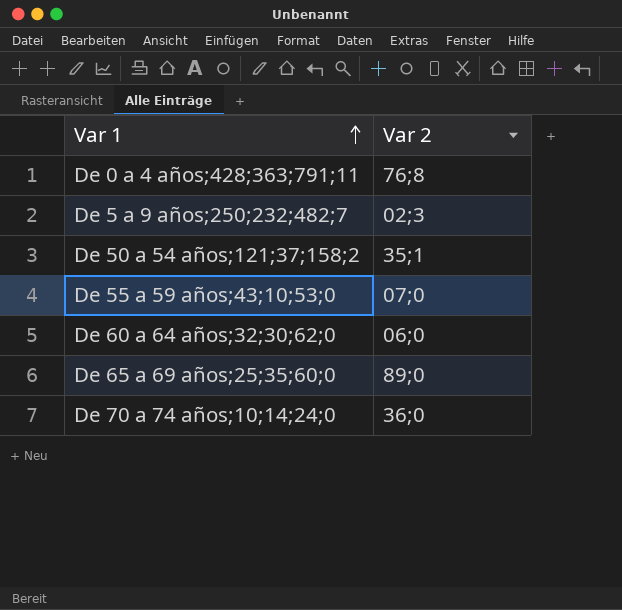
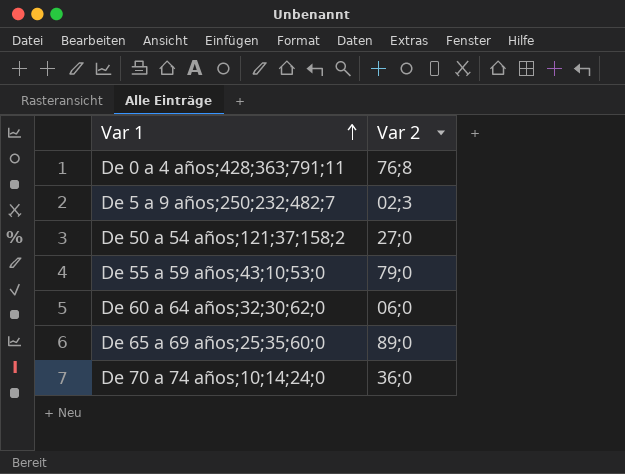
De 50 a 54 años;121;37;158;2 | Var 2: 35;1 -> 27;0
De 55 a 59 años;43;10;53;0 | Var 2: 07;0 -> 79;0

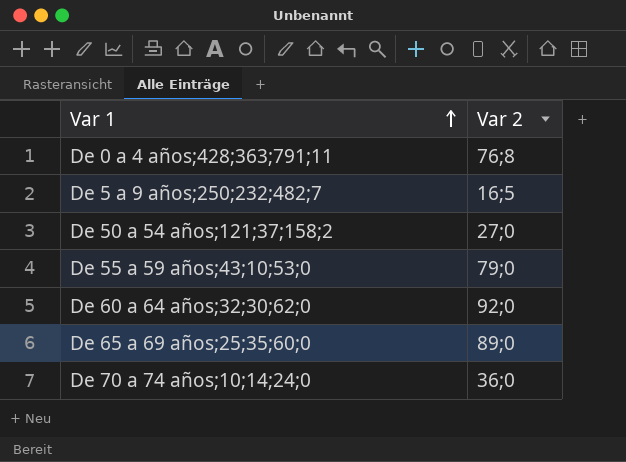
De 5 a 9 años;250;232;482;7 | Var 2: 02;3 -> 16;5
De 60 a 64 años;32;30;62;0 | Var 2: 06;0 -> 92;0

